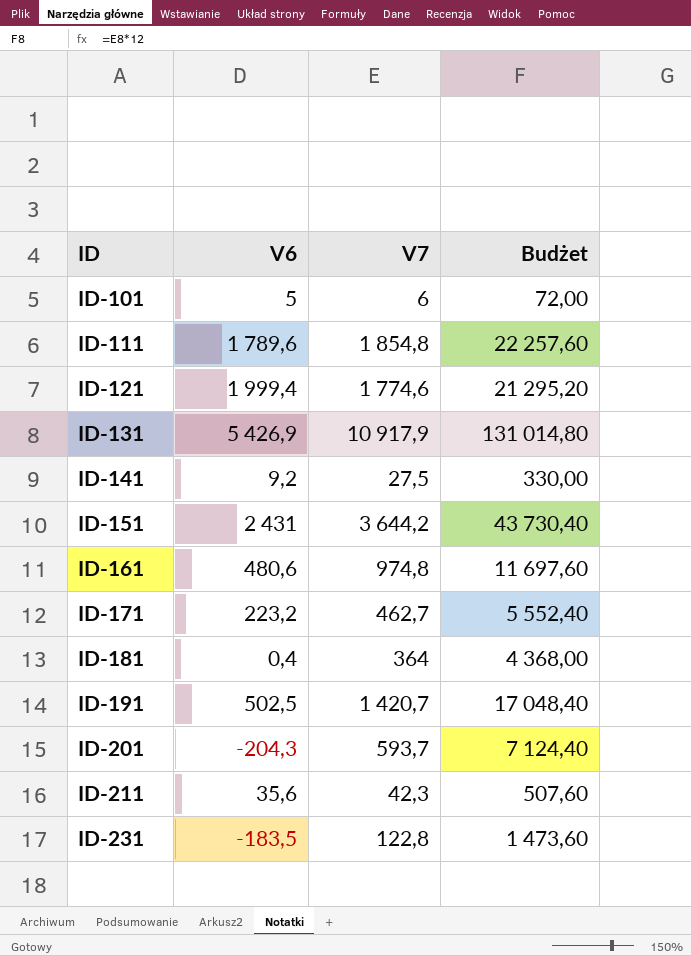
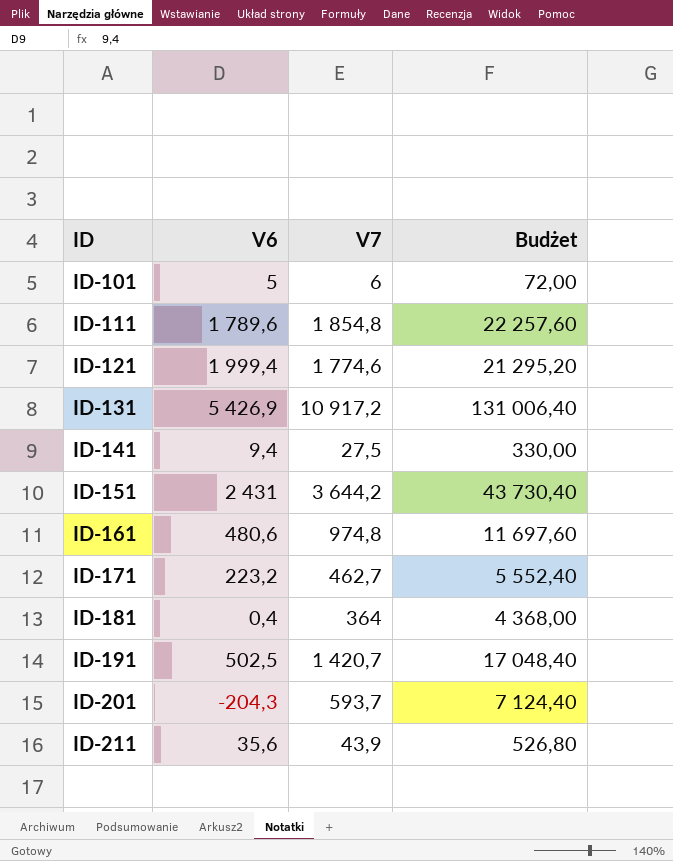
row ID-231: -183,5 | 122,8 | 1 473,60 -> none
ID-131 | V7: 10 917,9 -> 10 917,2
ID-131 | Budżet: 131 014,80 -> 131 006,40
ID-141 | V6: 9,2 -> 9,4
ID-211 | V7: 42,3 -> 43,9
ID-211 | Budżet: 507,60 -> 526,80

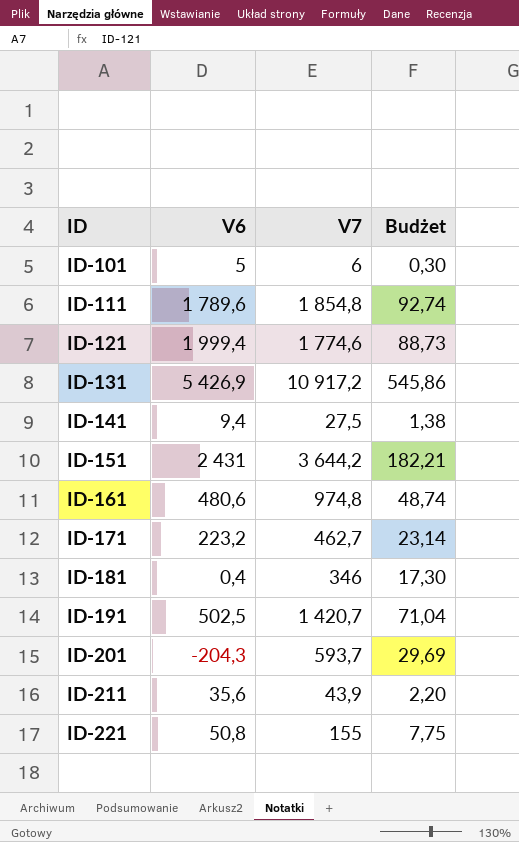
column Budżet | formula: [V7] * 12 -> [V7] * 0,05
ID-181 | V7: 364 -> 346
row ID-221: none -> 50,8 | 155 | 7,75

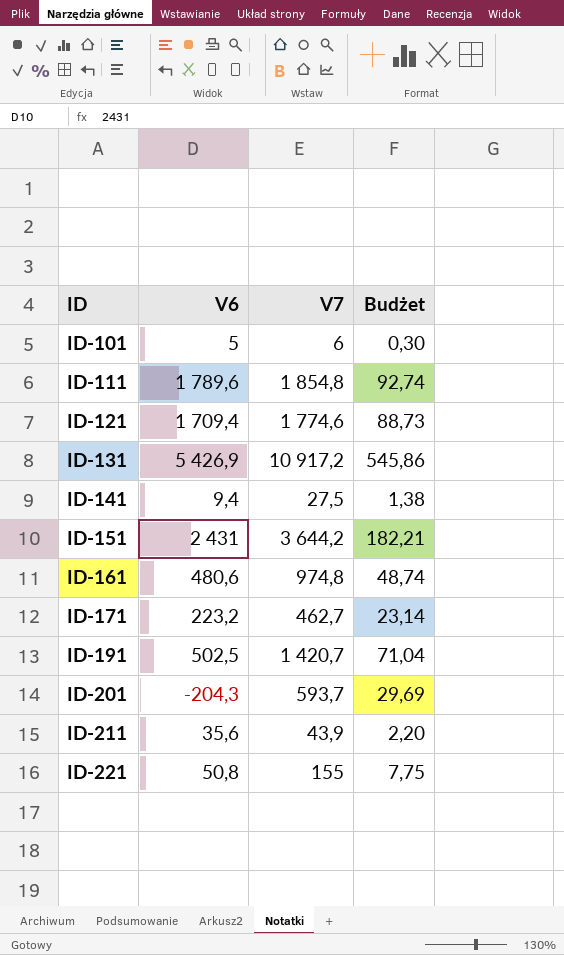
row ID-181: 0,4 | 346 | 17,30 -> none
ID-121 | V6: 1 999,4 -> 1 709,4

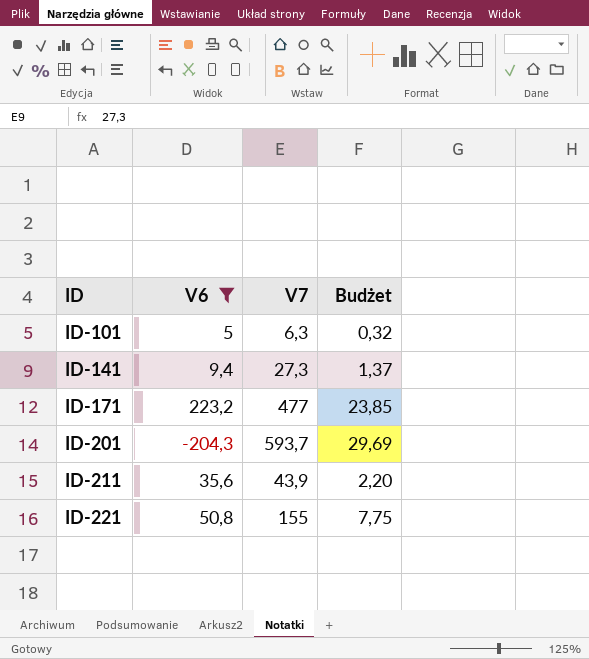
filter: none -> V6 <= 223,2
ID-101 | V7: 6 -> 6,3
ID-101 | Budżet: 0,30 -> 0,32
ID-141 | V7: 27,5 -> 27,3
ID-141 | Budżet: 1,38 -> 1,37
ID-171 | V7: 462,7 -> 477
ID-171 | Budżet: 23,14 -> 23,85

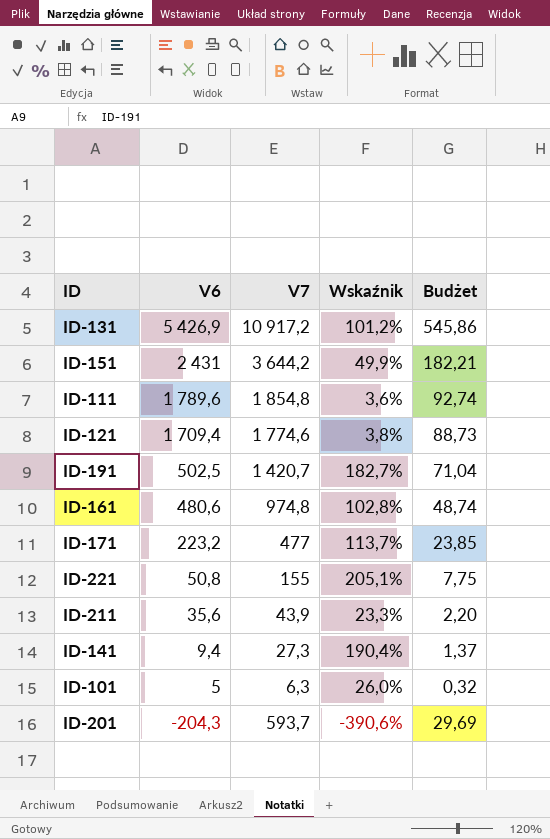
filter: V6 <= 223,2 -> none
row order: ID ascending -> V6 descending
column Wskaźnik | formula: none -> ([V7] - [V6]) / [V6]

